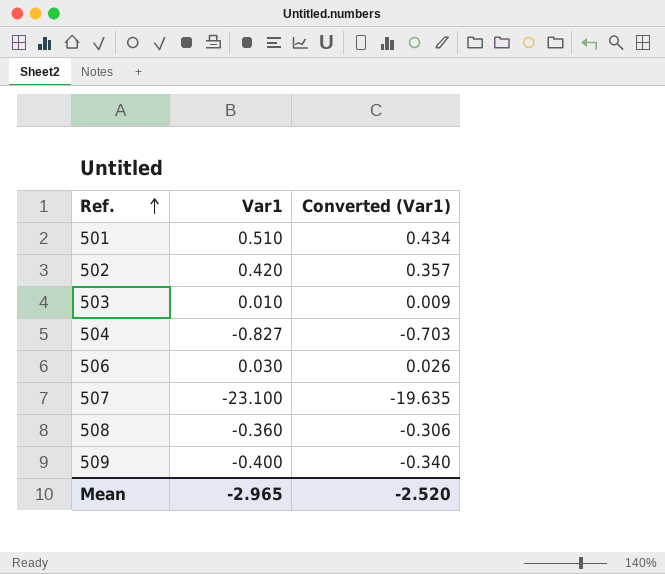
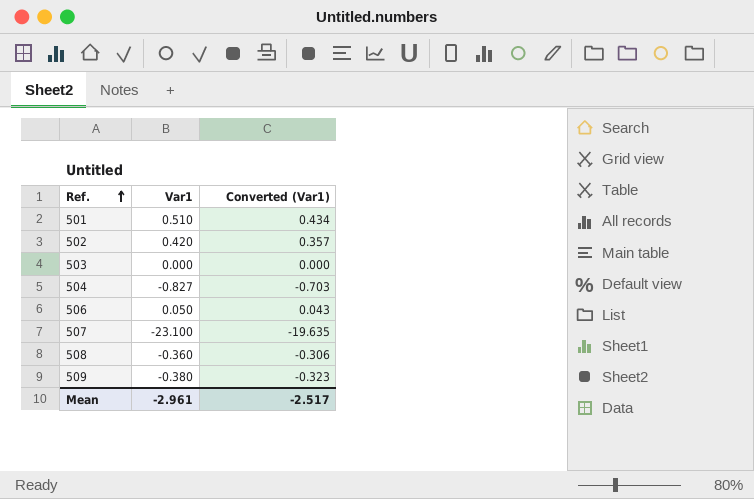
503 | Var1: 0.010 -> 0.000
503 | Converted (Var1): 0.009 -> 0.000
506 | Var1: 0.030 -> 0.050
506 | Converted (Var1): 0.026 -> 0.043
509 | Var1: -0.400 -> -0.380
509 | Converted (Var1): -0.340 -> -0.323
Mean | Var1: -2.965 -> -2.961
Mean | Converted (Var1): -2.520 -> -2.517

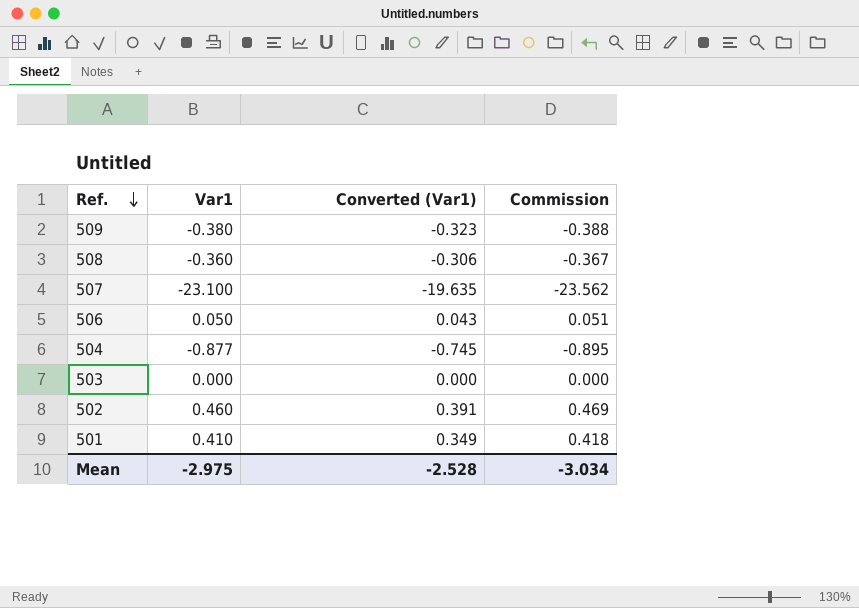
row order: Ref. ascending -> Ref. descending
column Commission | formula: none -> [Var1] * 1.02
504 | Var1: -0.827 -> -0.877
504 | Converted (Var1): -0.703 -> -0.745
502 | Var1: 0.420 -> 0.460
502 | Converted (Var1): 0.357 -> 0.391
501 | Var1: 0.510 -> 0.410
501 | Converted (Var1): 0.434 -> 0.349
Mean | Var1: -2.961 -> -2.975
Mean | Converted (Var1): -2.517 -> -2.528

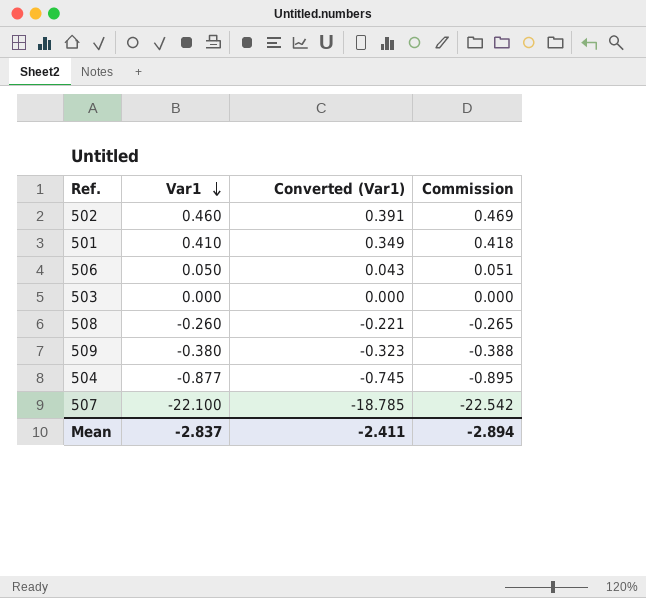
row order: Ref. descending -> Var1 descending
508 | Var1: -0.360 -> -0.260
508 | Converted (Var1): -0.306 -> -0.221
508 | Commission: -0.367 -> -0.265
507 | Var1: -23.100 -> -22.100
507 | Converted (Var1): -19.635 -> -18.785
507 | Commission: -23.562 -> -22.542
Mean | Var1: -2.975 -> -2.837
Mean | Converted (Var1): -2.528 -> -2.411
Mean | Commission: -3.034 -> -2.894

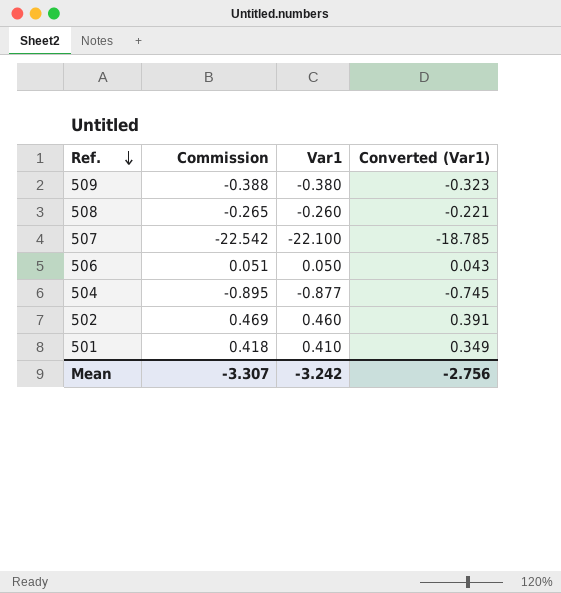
row order: Var1 descending -> Ref. descending
column Commission | position: 4 -> 2
row 503: 0.000 | 0.000 | 0.000 -> none
Mean | Commission: -2.894 -> -3.307
Mean | Var1: -2.837 -> -3.242
Mean | Converted (Var1): -2.411 -> -2.756

